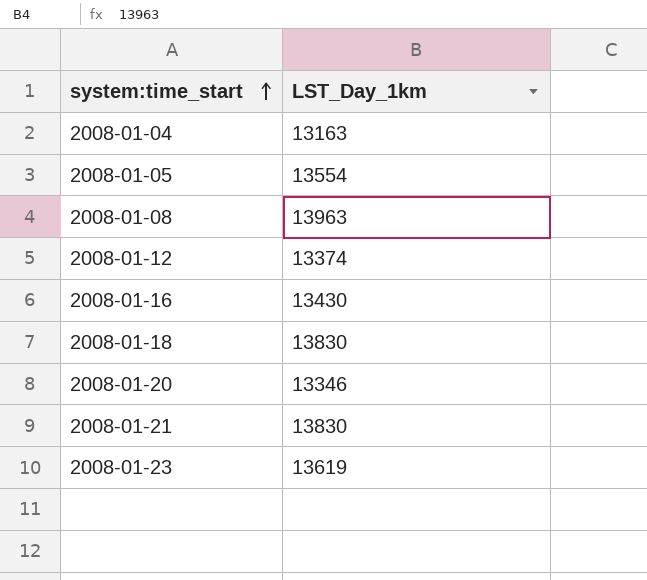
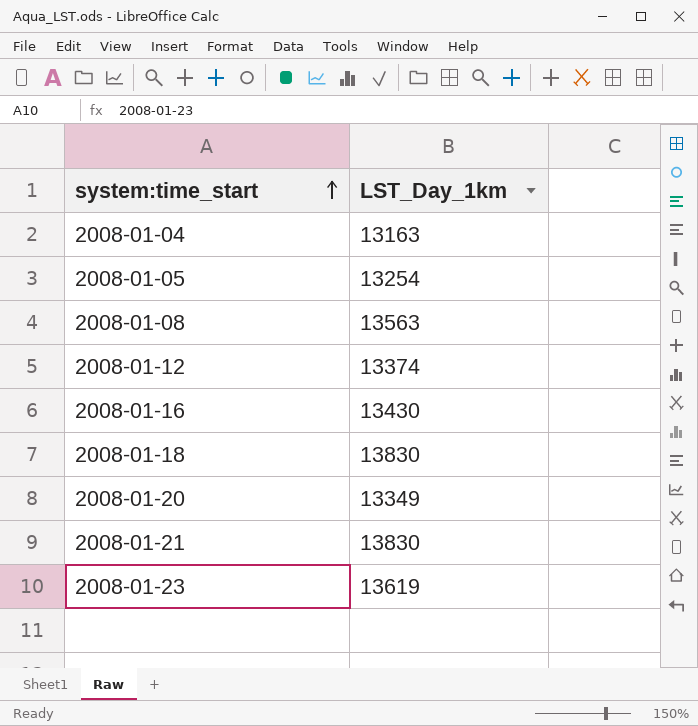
2008-01-05 | LST_Day_1km: 13554 -> 13254
2008-01-08 | LST_Day_1km: 13963 -> 13563
2008-01-20 | LST_Day_1km: 13346 -> 13349

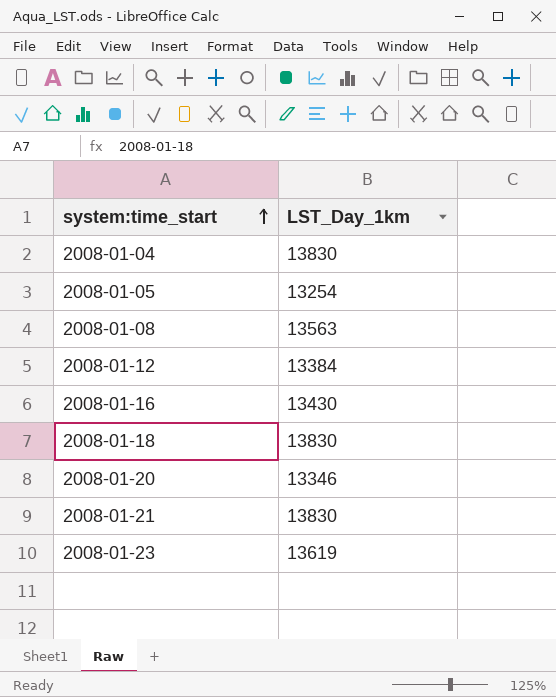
2008-01-04 | LST_Day_1km: 13163 -> 13830
2008-01-12 | LST_Day_1km: 13374 -> 13384
2008-01-20 | LST_Day_1km: 13349 -> 13346

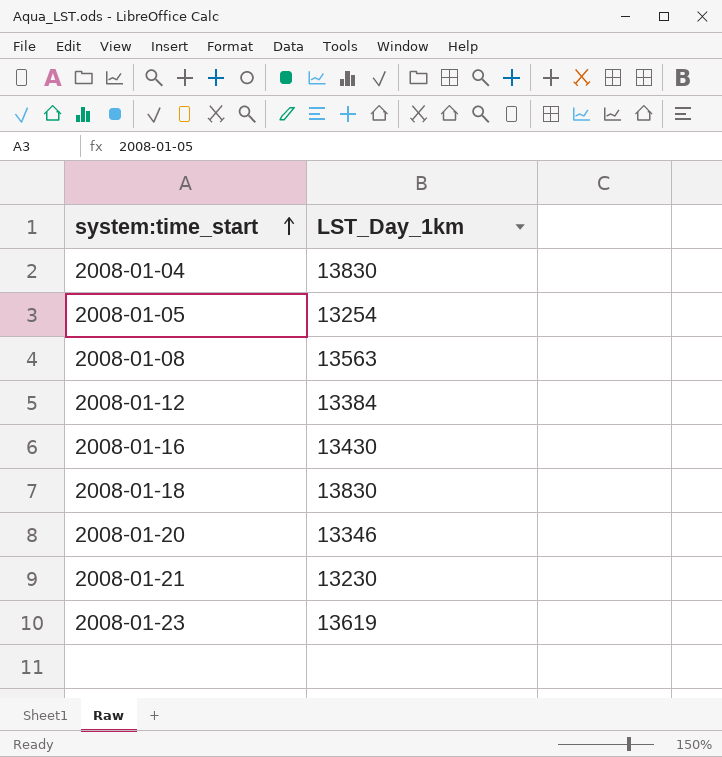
2008-01-21 | LST_Day_1km: 13830 -> 13230

